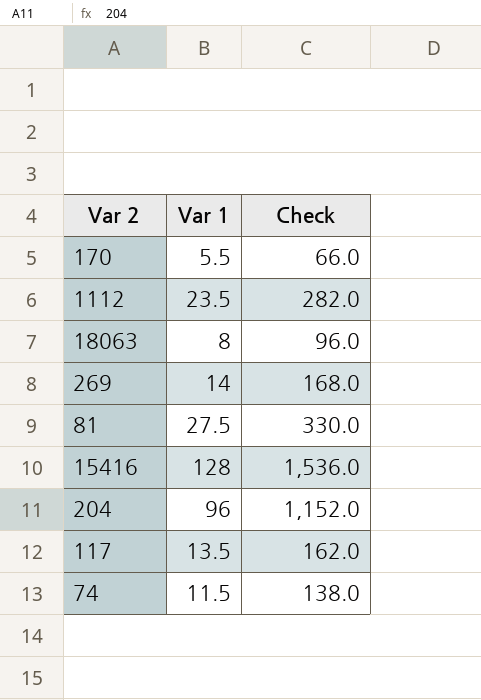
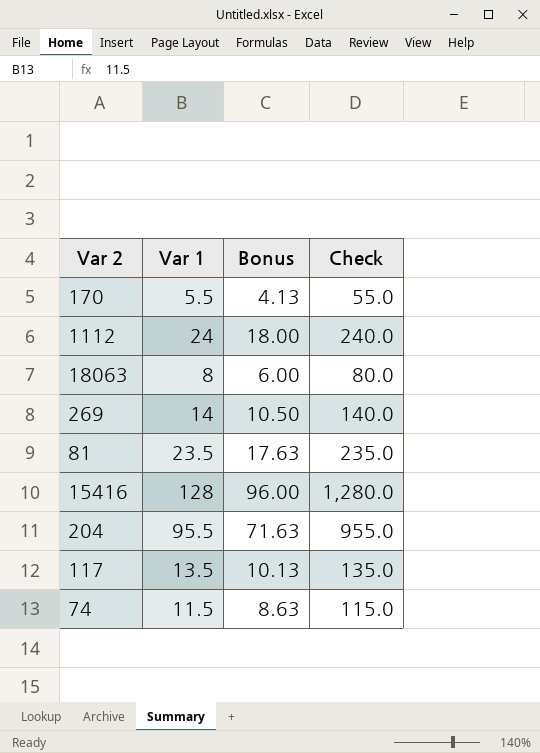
column Bonus | formula: none -> [Var 1] * 0.75
column Check | formula: [Var 1] * 12 -> [Var 1] * 10
1112 | Var 1: 23.5 -> 24
81 | Var 1: 27.5 -> 23.5
204 | Var 1: 96 -> 95.5

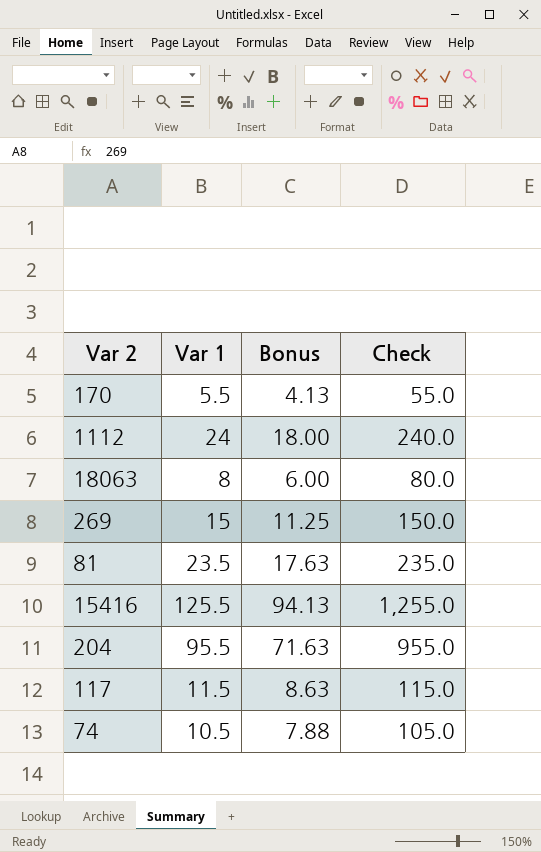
269 | Var 1: 14 -> 15
269 | Bonus: 10.50 -> 11.25
269 | Check: 140.0 -> 150.0
15416 | Var 1: 128 -> 125.5
15416 | Bonus: 96.00 -> 94.13
15416 | Check: 1,280.0 -> 1,255.0
117 | Var 1: 13.5 -> 11.5
117 | Bonus: 10.13 -> 8.63
117 | Check: 135.0 -> 115.0
74 | Var 1: 11.5 -> 10.5
74 | Bonus: 8.63 -> 7.88
74 | Check: 115.0 -> 105.0

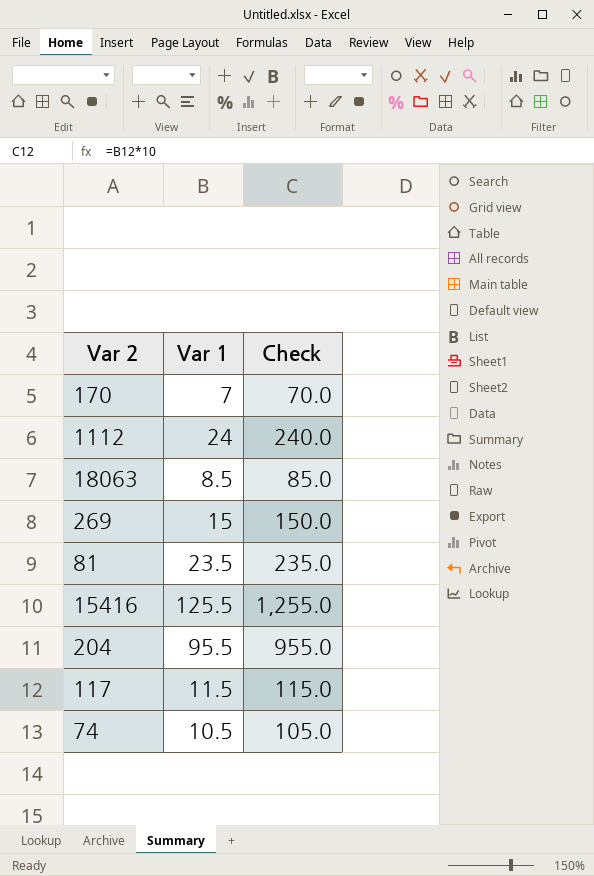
column Bonus | formula: [Var 1] * 0.75 -> none
170 | Var 1: 5.5 -> 7
170 | Check: 55.0 -> 70.0
18063 | Var 1: 8 -> 8.5
18063 | Check: 80.0 -> 85.0

